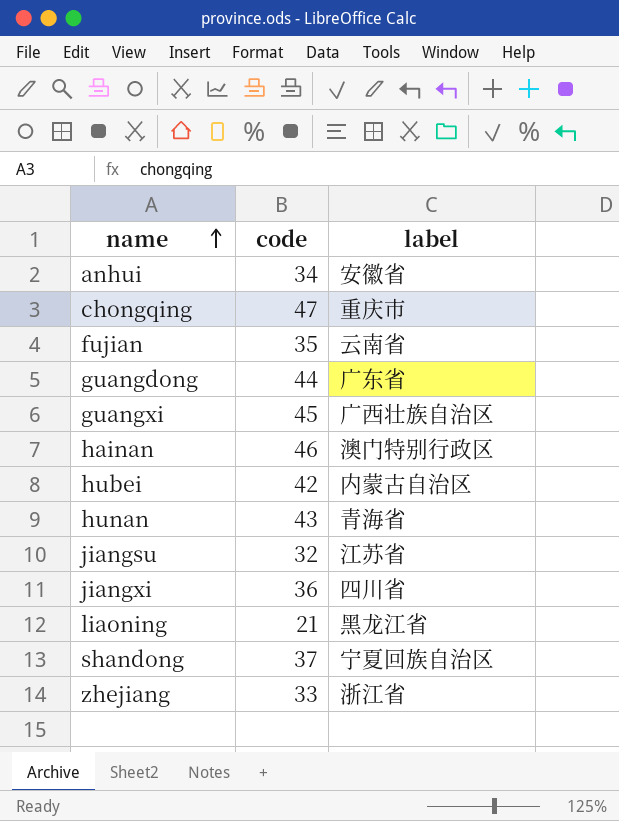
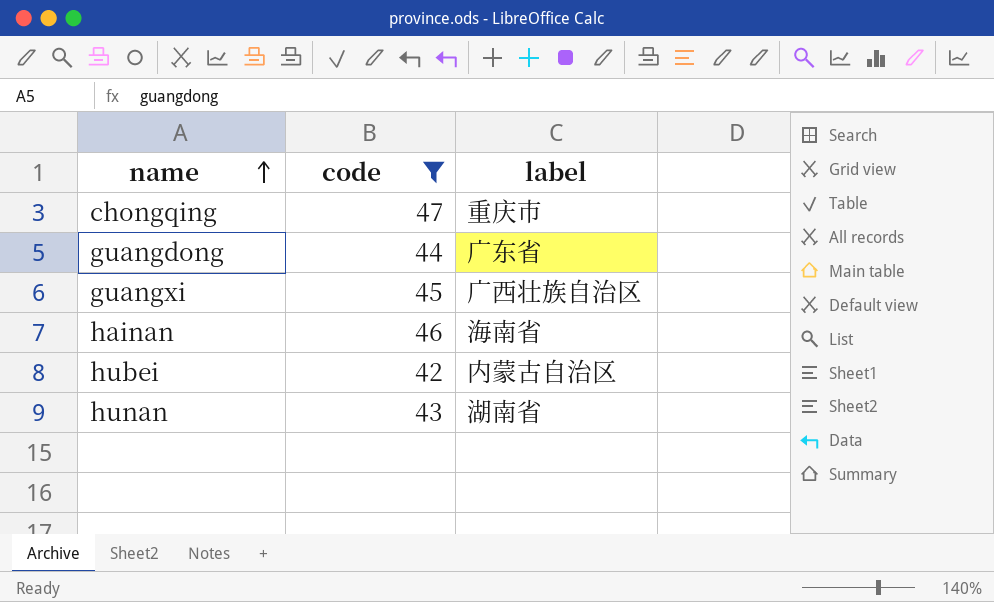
filter: none -> code >= 42
hainan | label: 澳门特别行政区 -> 海南省
hunan | label: 青海省 -> 湖南省

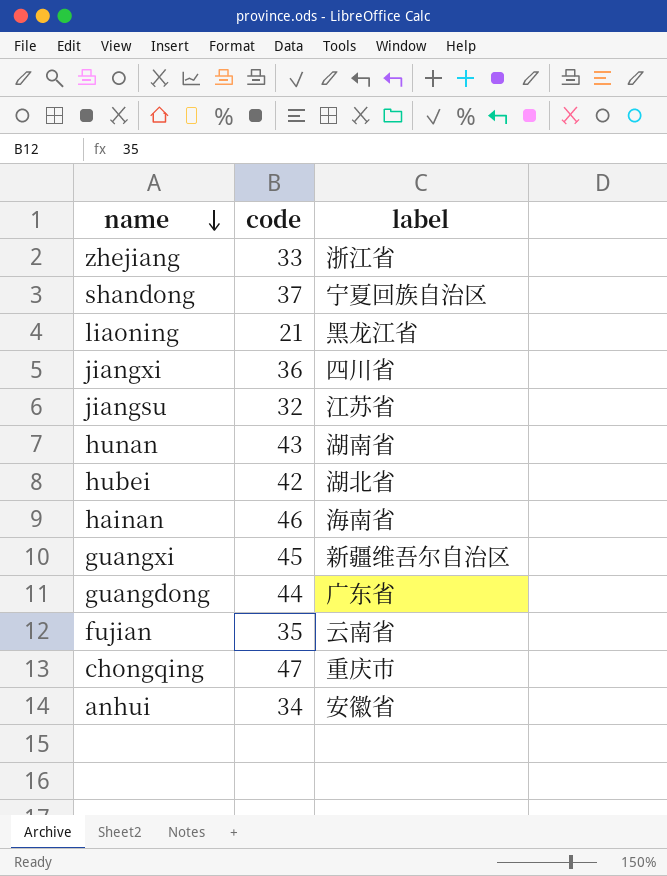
filter: code >= 42 -> none
row order: name ascending -> name descending
hubei | label: 内蒙古自治区 -> 湖北省
guangxi | label: 广西壮族自治区 -> 新疆维吾尔自治区

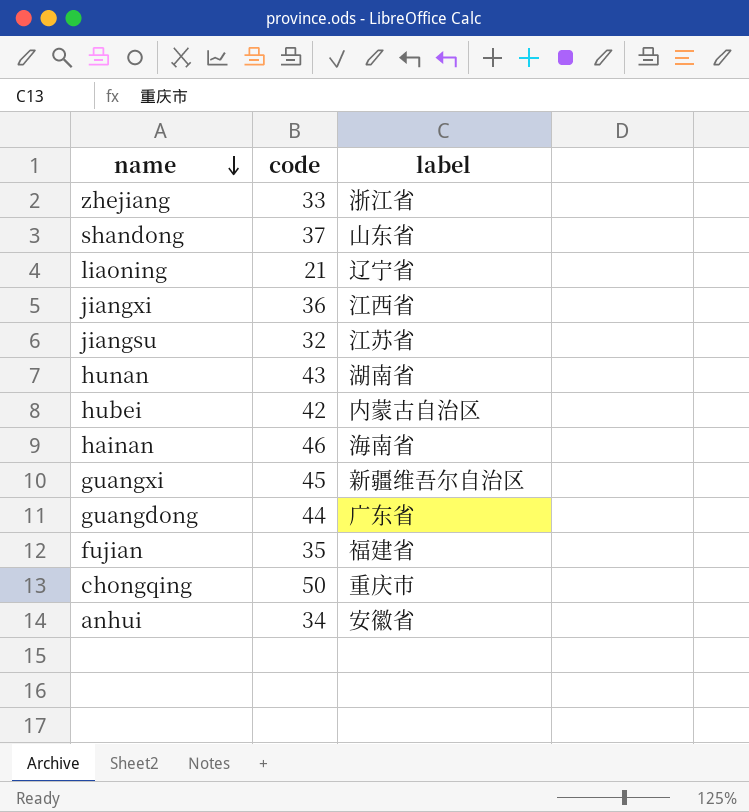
shandong | label: 宁夏回族自治区 -> 山东省
liaoning | label: 黑龙江省 -> 辽宁省
jiangxi | label: 四川省 -> 江西省
hubei | label: 湖北省 -> 内蒙古自治区
fujian | label: 云南省 -> 福建省
chongqing | code: 47 -> 50

